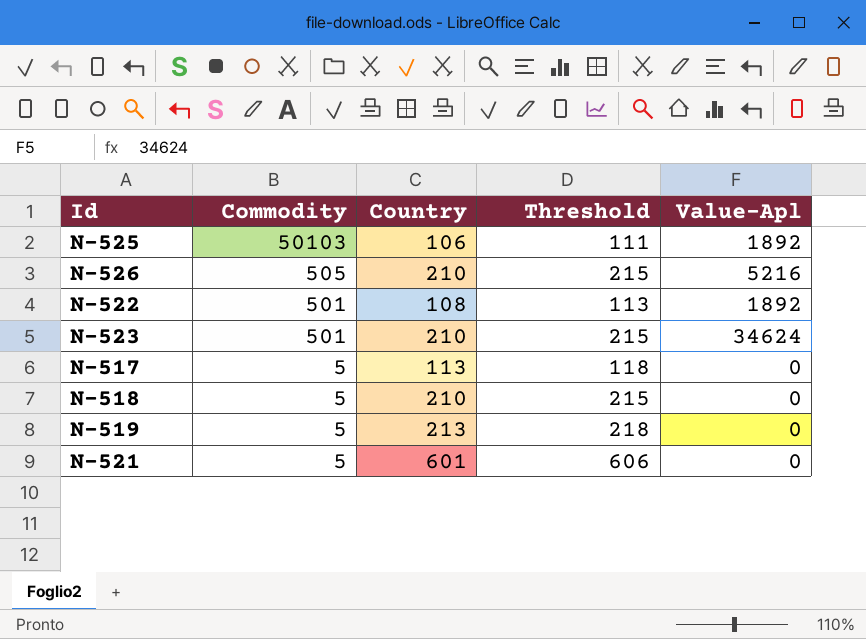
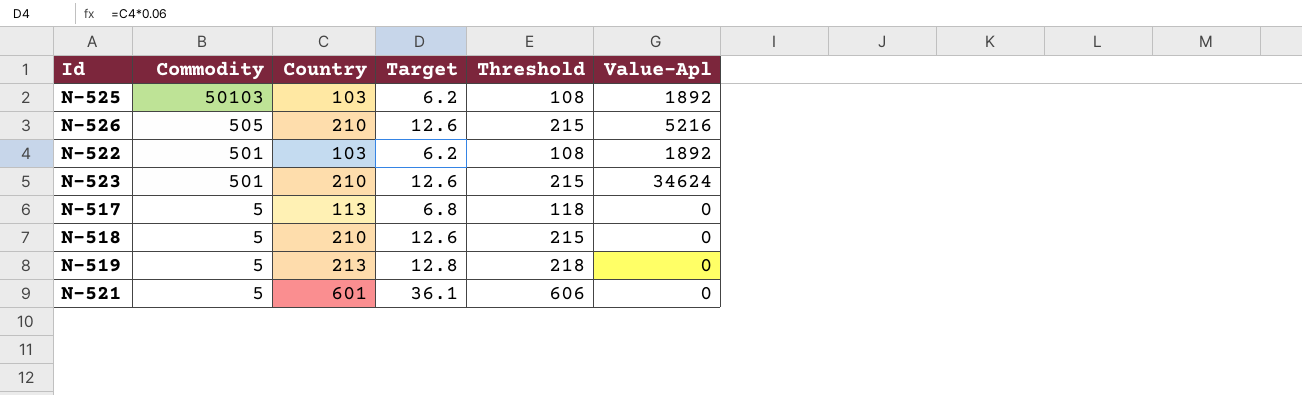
column Target | formula: none -> [Country] * 0.06
N-525 | Country: 106 -> 103
N-525 | Threshold: 111 -> 108
N-522 | Country: 108 -> 103
N-522 | Threshold: 113 -> 108

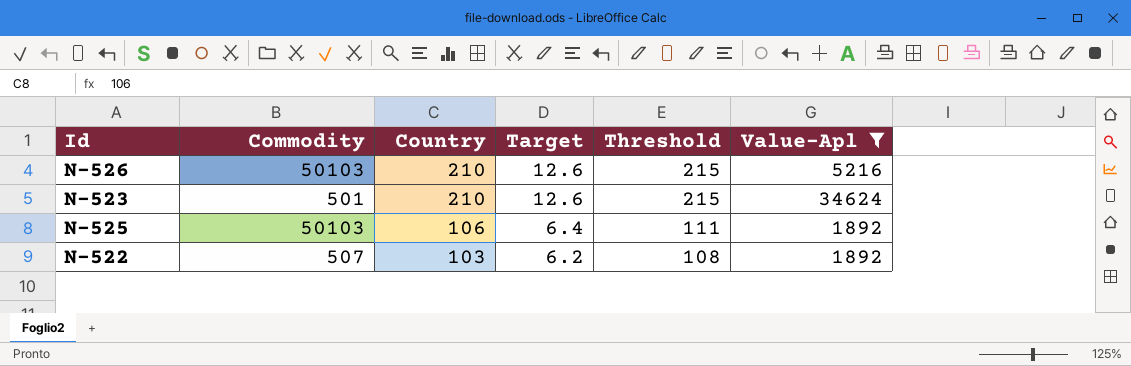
filter: none -> Value-Apl != 0
row order: Commodity descending -> Country descending
N-526 | Commodity: 505 -> 50103
N-525 | Country: 103 -> 106
N-525 | Target: 6.2 -> 6.4
N-525 | Threshold: 108 -> 111
N-522 | Commodity: 501 -> 507

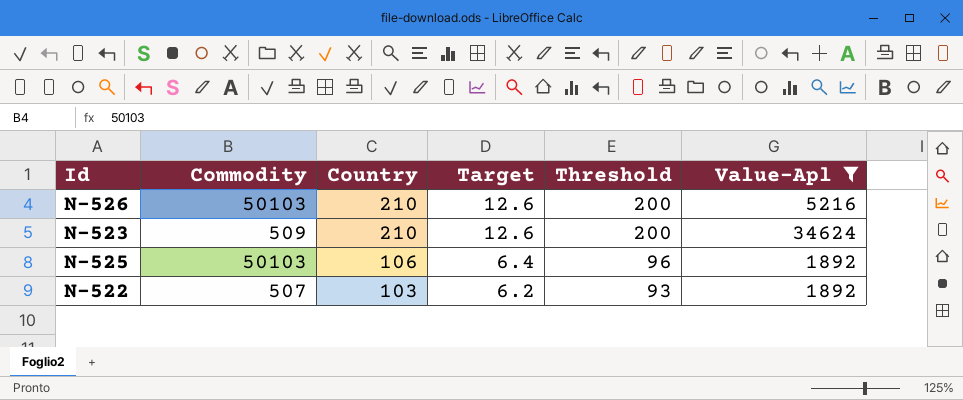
column Threshold | formula: [Country] + 5 -> [Country] - 10
N-523 | Commodity: 501 -> 509

